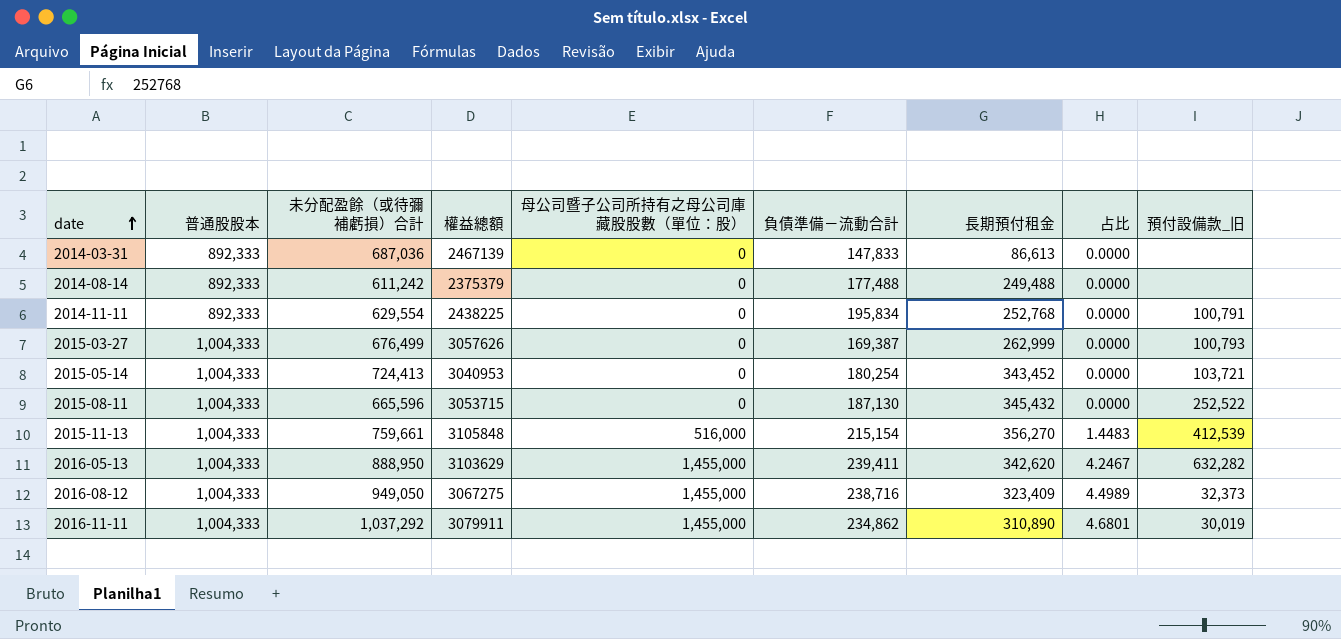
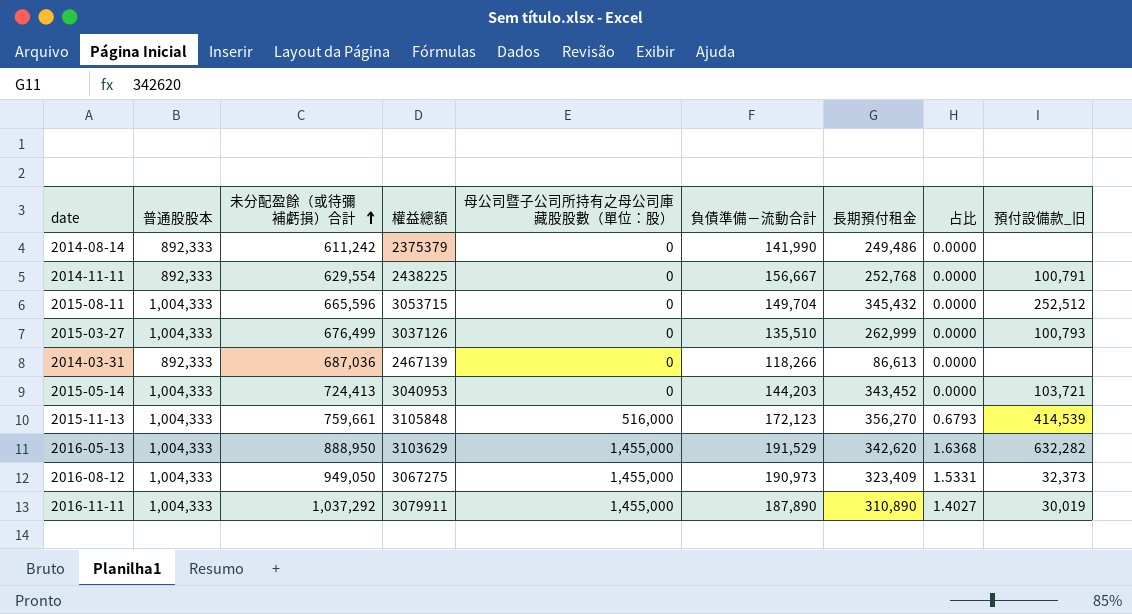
row order: date ascending -> 未分配盈餘（或待彌補虧損）合計 ascending
column 占比 | formula: [母公司暨子公司所持有之母公司庫藏股股數（單位：股）] / [長期預付租金] -> [母公司暨子公司所持有之母公司庫藏股股數（單位：股）] / [未分配盈餘（或待彌補虧損）合計]
2014-08-14 | 負債準備－流動合計: 177,488 -> 141,990
2014-08-14 | 長期預付租金: 249,488 -> 249,486
2014-11-11 | 負債準備－流動合計: 195,834 -> 156,667
2015-08-11 | 負債準備－流動合計: 187,130 -> 149,704
2015-08-11 | 預付設備款_旧: 252,522 -> 252,512
2015-03-27 | 權益總額: 3057626 -> 3037126
2015-03-27 | 負債準備－流動合計: 169,387 -> 135,510
2014-03-31 | 負債準備－流動合計: 147,833 -> 118,266
2015-05-14 | 負債準備－流動合計: 180,254 -> 144,203
2015-11-13 | 負債準備－流動合計: 215,154 -> 172,123
2015-11-13 | 預付設備款_旧: 412,539 -> 414,539
2016-05-13 | 負債準備－流動合計: 239,411 -> 191,529
2016-08-12 | 負債準備－流動合計: 238,716 -> 190,973
2016-11-11 | 負債準備－流動合計: 234,862 -> 187,890

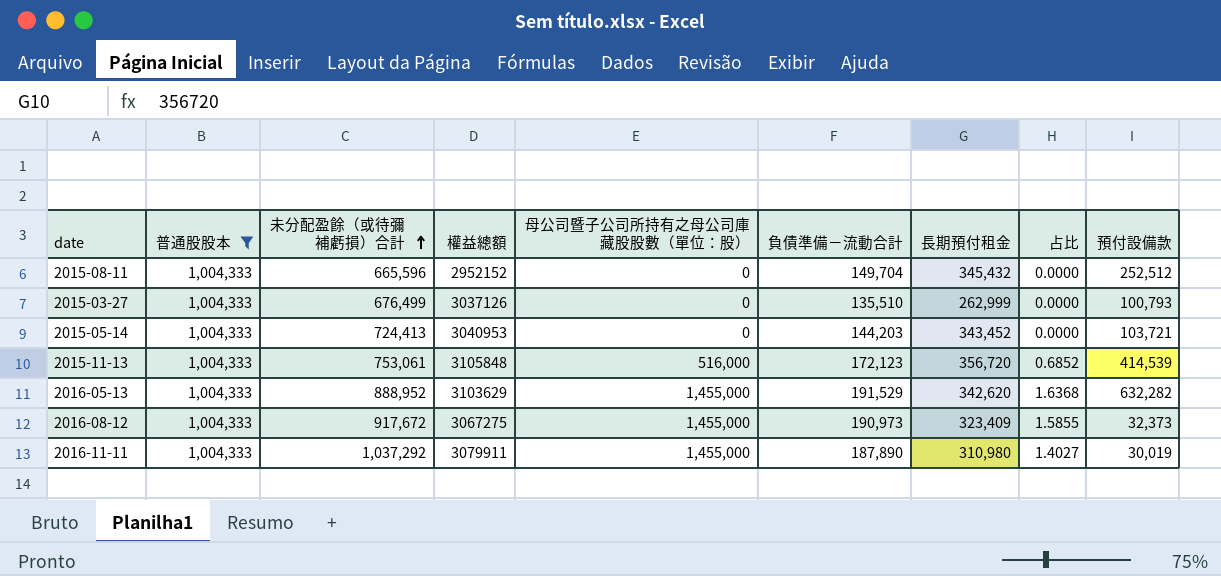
filter: none -> 普通股股本 = 1,004,333
column name: 預付設備款_旧 -> 預付設備款
2015-08-11 | 權益總額: 3053715 -> 2952152
2015-11-13 | 未分配盈餘（或待彌補虧損）合計: 759,661 -> 753,061
2015-11-13 | 長期預付租金: 356,270 -> 356,720
2015-11-13 | 占比: 0.6793 -> 0.6852
2016-05-13 | 未分配盈餘（或待彌補虧損）合計: 888,950 -> 888,952
2016-08-12 | 未分配盈餘（或待彌補虧損）合計: 949,050 -> 917,672
2016-08-12 | 占比: 1.5331 -> 1.5855
2016-11-11 | 長期預付租金: 310,890 -> 310,980

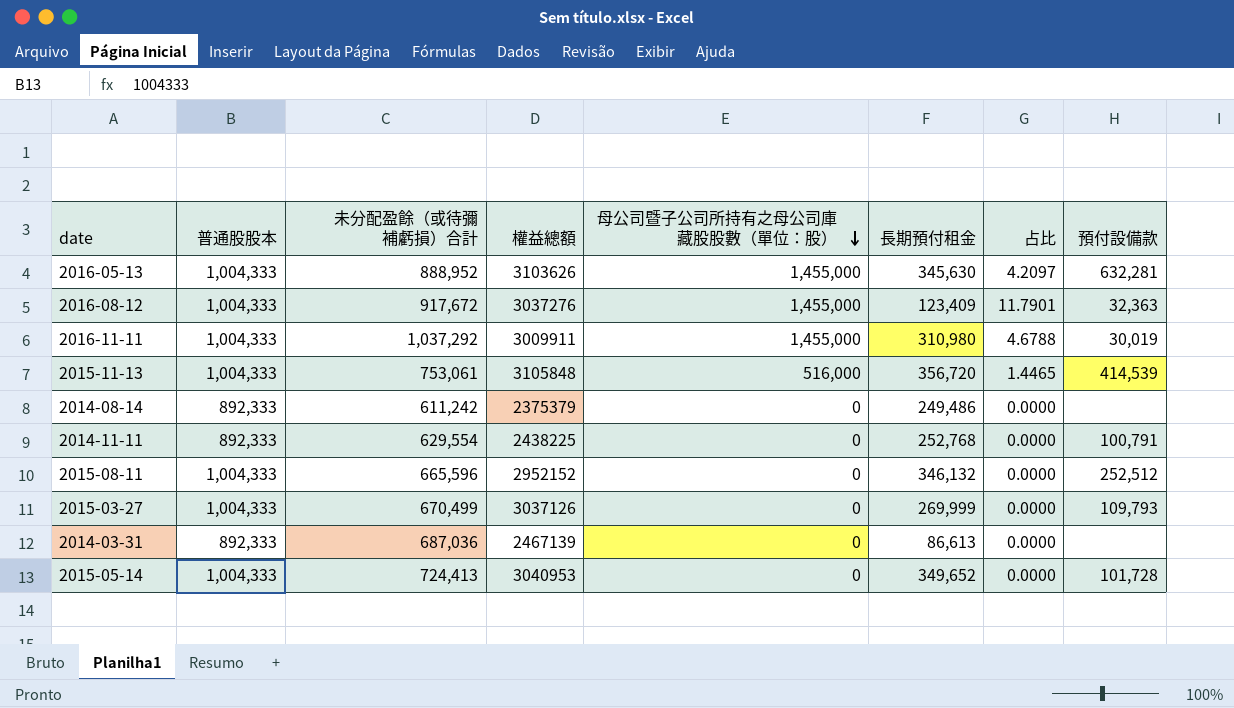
filter: 普通股股本 = 1,004,333 -> none
row order: 未分配盈餘（或待彌補虧損）合計 ascending -> 母公司暨子公司所持有之母公司庫藏股股數（單位：股） descending
column 負債準備－流動合計 | position: 6 -> none
column 占比 | formula: [母公司暨子公司所持有之母公司庫藏股股數（單位：股）] / [未分配盈餘（或待彌補虧損）合計] -> [母公司暨子公司所持有之母公司庫藏股股數（單位：股）] / [長期預付租金]
2016-05-13 | 權益總額: 3103629 -> 3103626
2016-05-13 | 長期預付租金: 342,620 -> 345,630
2016-05-13 | 預付設備款: 632,282 -> 632,281
2016-08-12 | 權益總額: 3067275 -> 3037276
2016-08-12 | 長期預付租金: 323,409 -> 123,409
2016-08-12 | 預付設備款: 32,373 -> 32,363
2016-11-11 | 權益總額: 3079911 -> 3009911
2015-08-11 | 長期預付租金: 345,432 -> 346,132
2015-03-27 | 未分配盈餘（或待彌補虧損）合計: 676,499 -> 670,499
2015-03-27 | 長期預付租金: 262,999 -> 269,999
2015-03-27 | 預付設備款: 100,793 -> 109,793
2015-05-14 | 長期預付租金: 343,452 -> 349,652
2015-05-14 | 預付設備款: 103,721 -> 101,728

